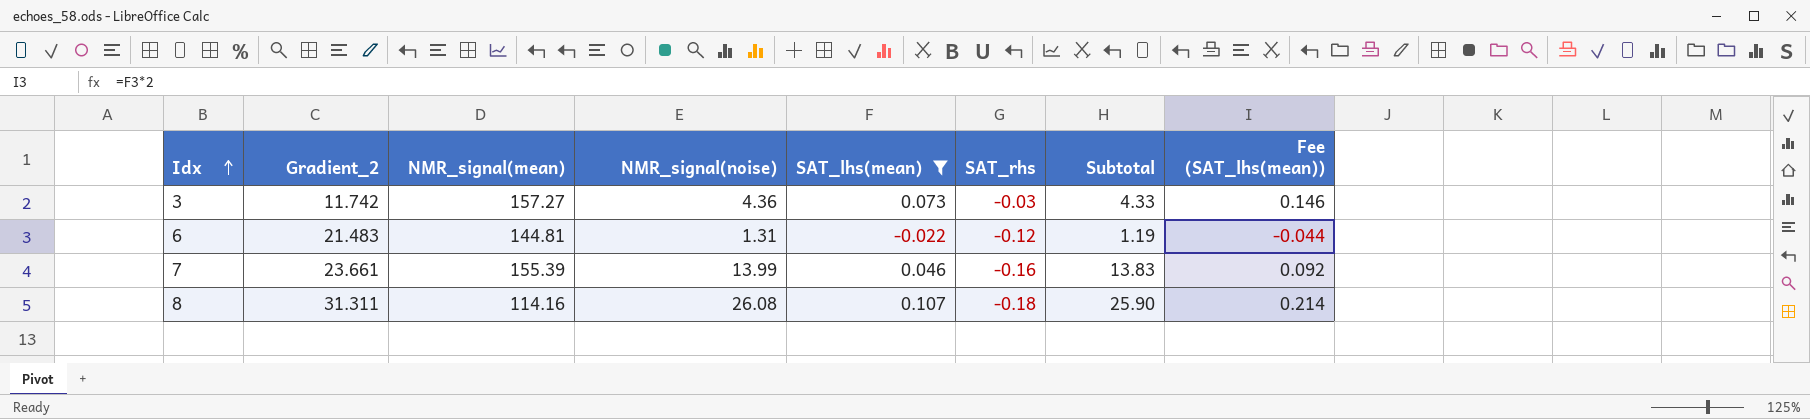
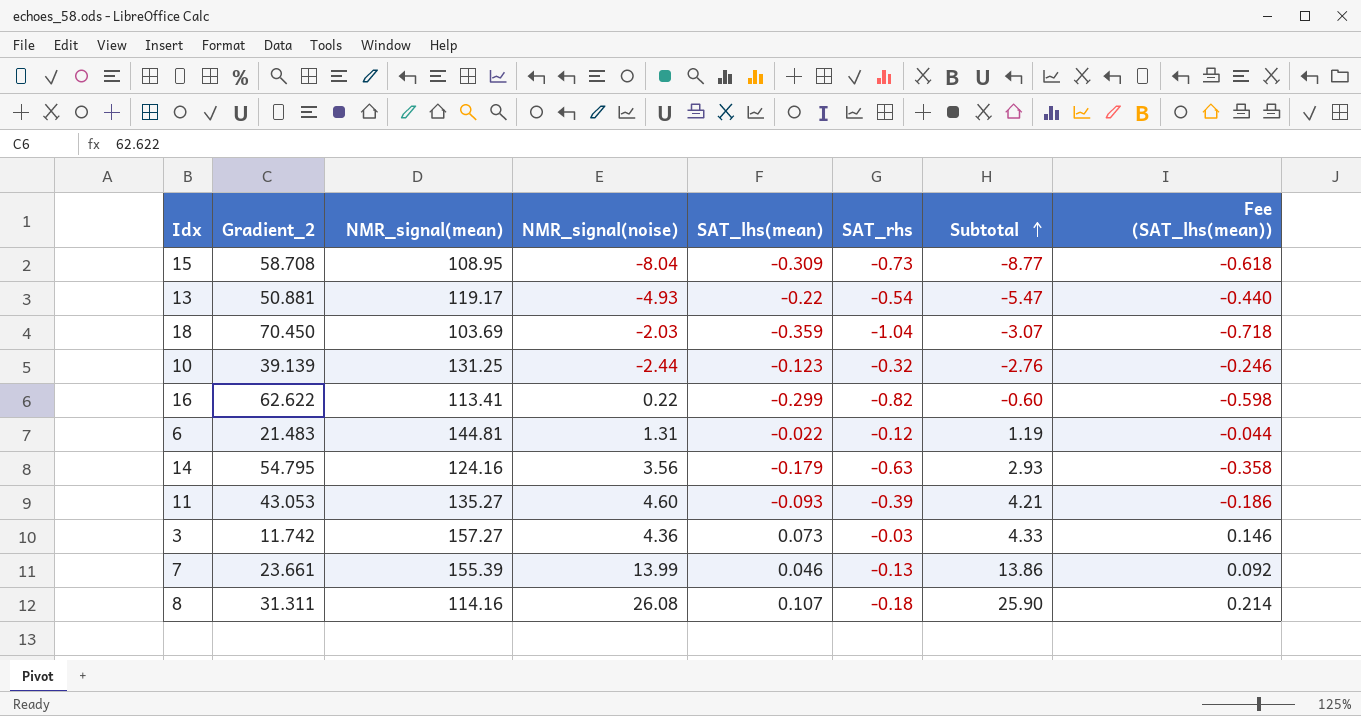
filter: SAT_lhs(mean) >= -0.022 -> none
row order: Idx ascending -> Subtotal ascending
7 | SAT_rhs: -0.16 -> -0.13
7 | Subtotal: 13.83 -> 13.86

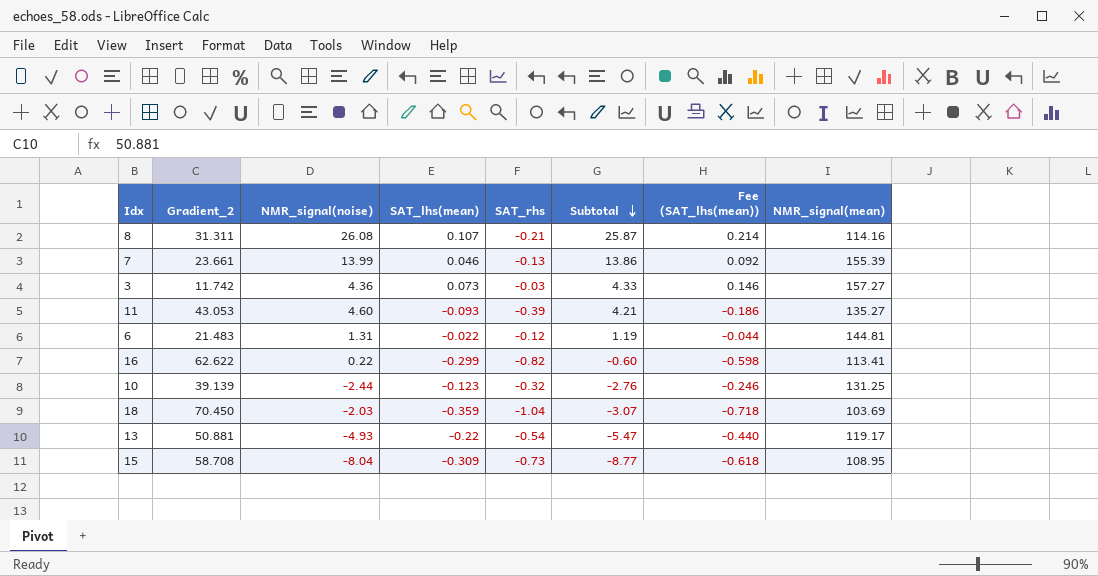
row order: Subtotal ascending -> Subtotal descending
column NMR_signal(mean) | position: 3 -> 8
row 14: 54.795 | 124.16 | 3.56 | -0.179 | -0.63 | 2.93 | -0.358 -> none
8 | SAT_rhs: -0.18 -> -0.21
8 | Subtotal: 25.90 -> 25.87

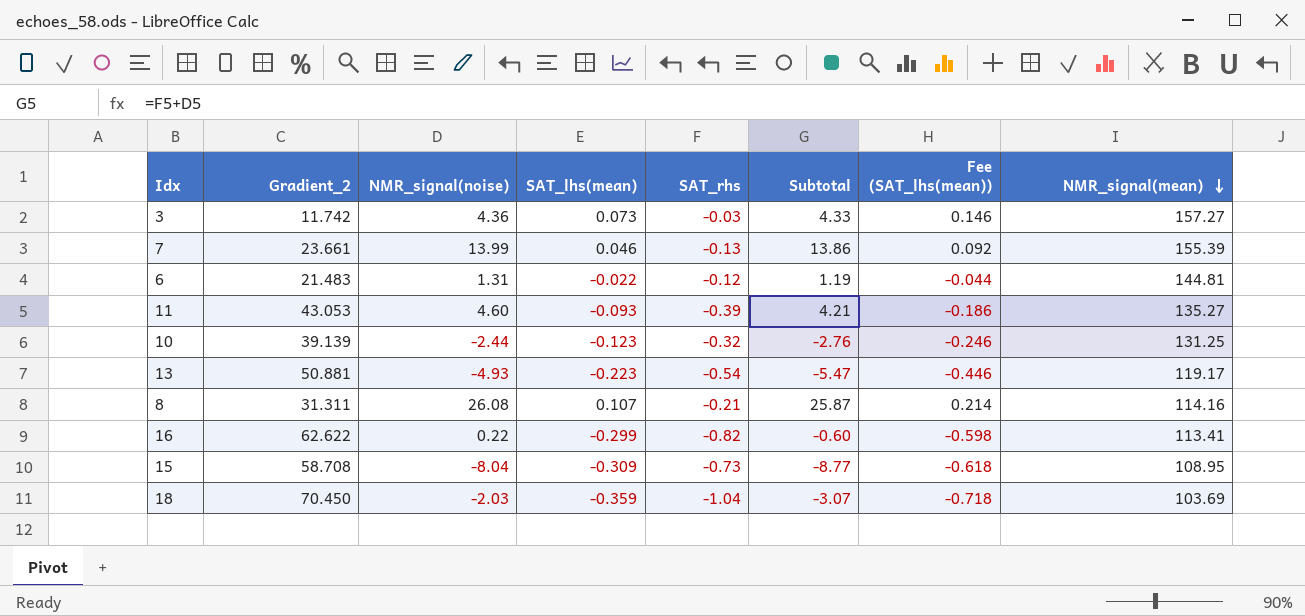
row order: Subtotal descending -> NMR_signal(mean) descending
13 | SAT_lhs(mean): -0.22 -> -0.223
13 | Fee (SAT_lhs(mean)): -0.440 -> -0.446

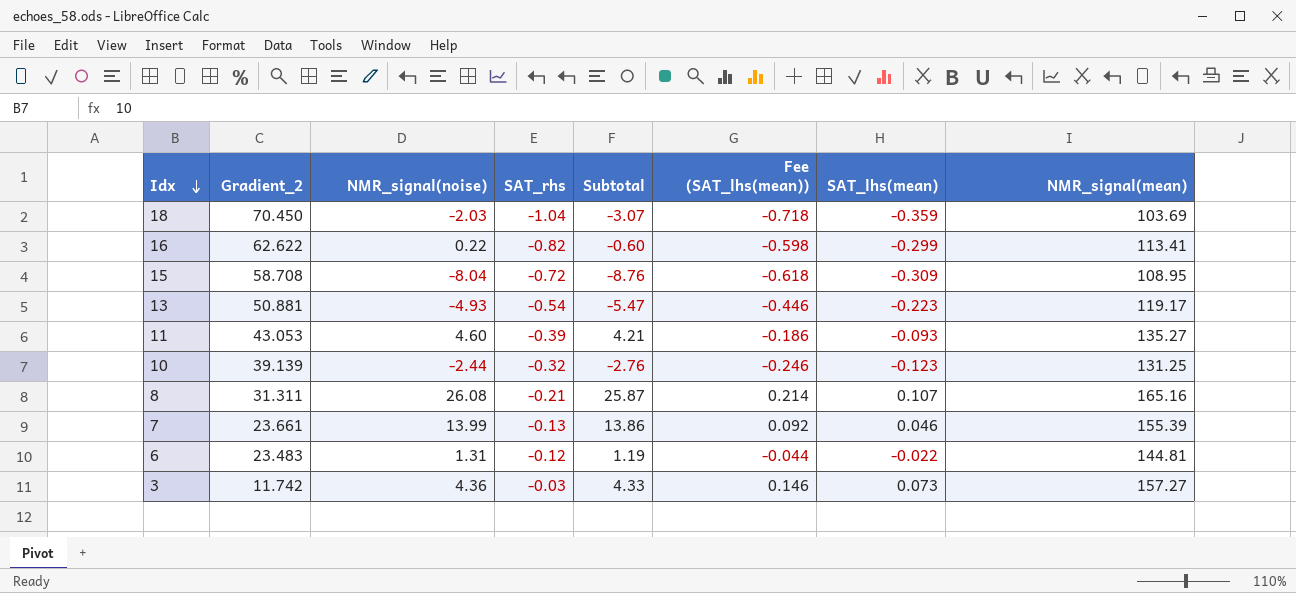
row order: NMR_signal(mean) descending -> Idx descending
column SAT_lhs(mean) | position: 4 -> 7
15 | SAT_rhs: -0.73 -> -0.72
15 | Subtotal: -8.77 -> -8.76
8 | NMR_signal(mean): 114.16 -> 165.16
6 | Gradient_2: 21.483 -> 23.483

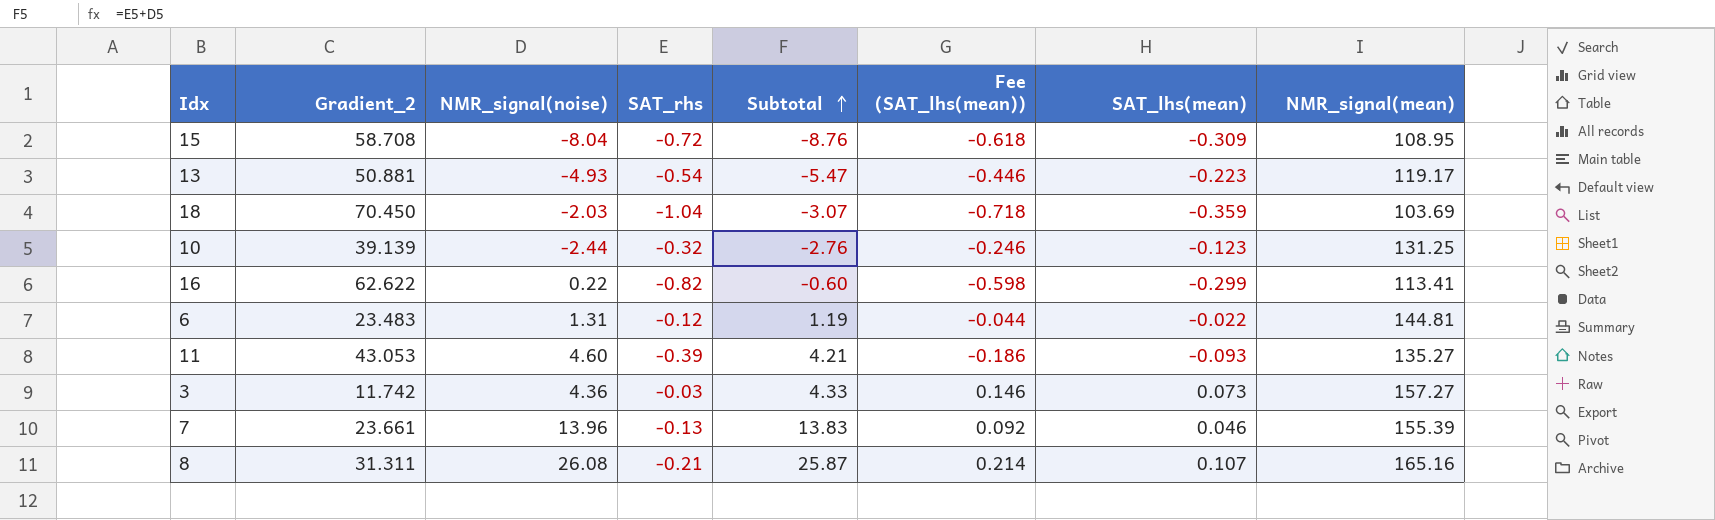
row order: Idx descending -> Subtotal ascending
7 | NMR_signal(noise): 13.99 -> 13.96
7 | Subtotal: 13.86 -> 13.83

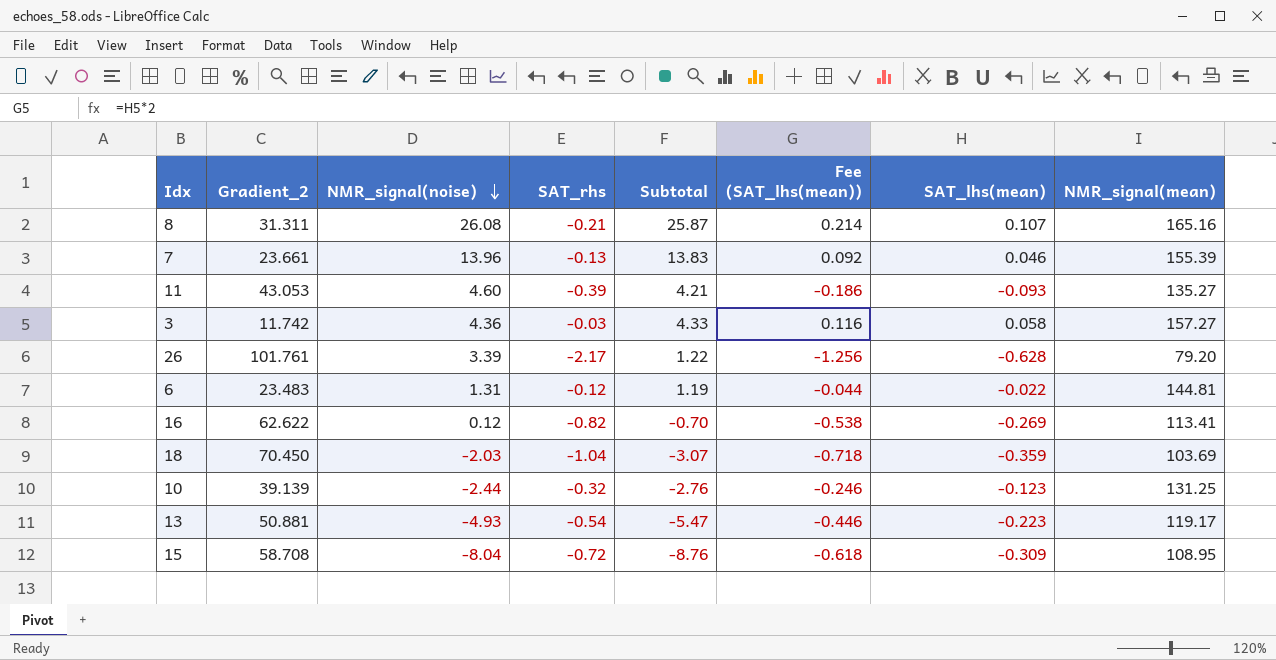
row order: Subtotal ascending -> NMR_signal(noise) descending
3 | Fee (SAT_lhs(mean)): 0.146 -> 0.116
3 | SAT_lhs(mean): 0.073 -> 0.058
row 26: none -> 101.761 | 3.39 | -2.17 | 1.22 | -1.256 | -0.628 | 79.20
16 | NMR_signal(noise): 0.22 -> 0.12
16 | Subtotal: -0.60 -> -0.70
16 | Fee (SAT_lhs(mean)): -0.598 -> -0.538
16 | SAT_lhs(mean): -0.299 -> -0.269

